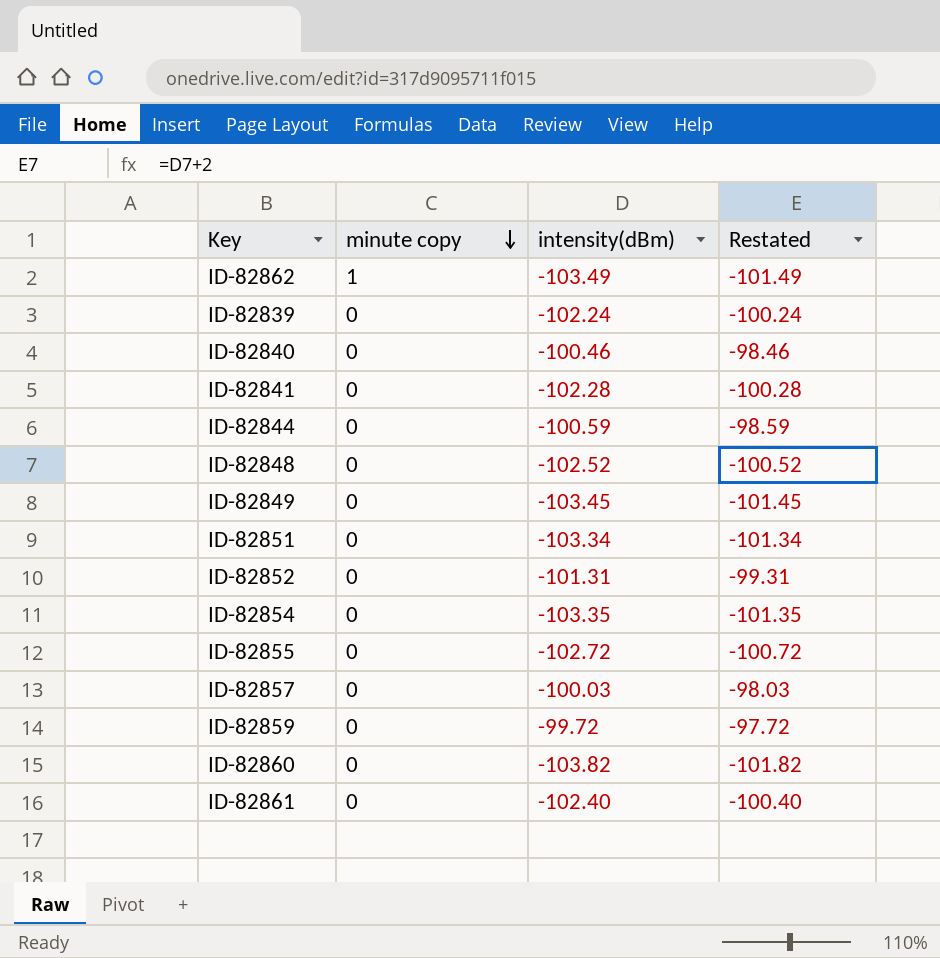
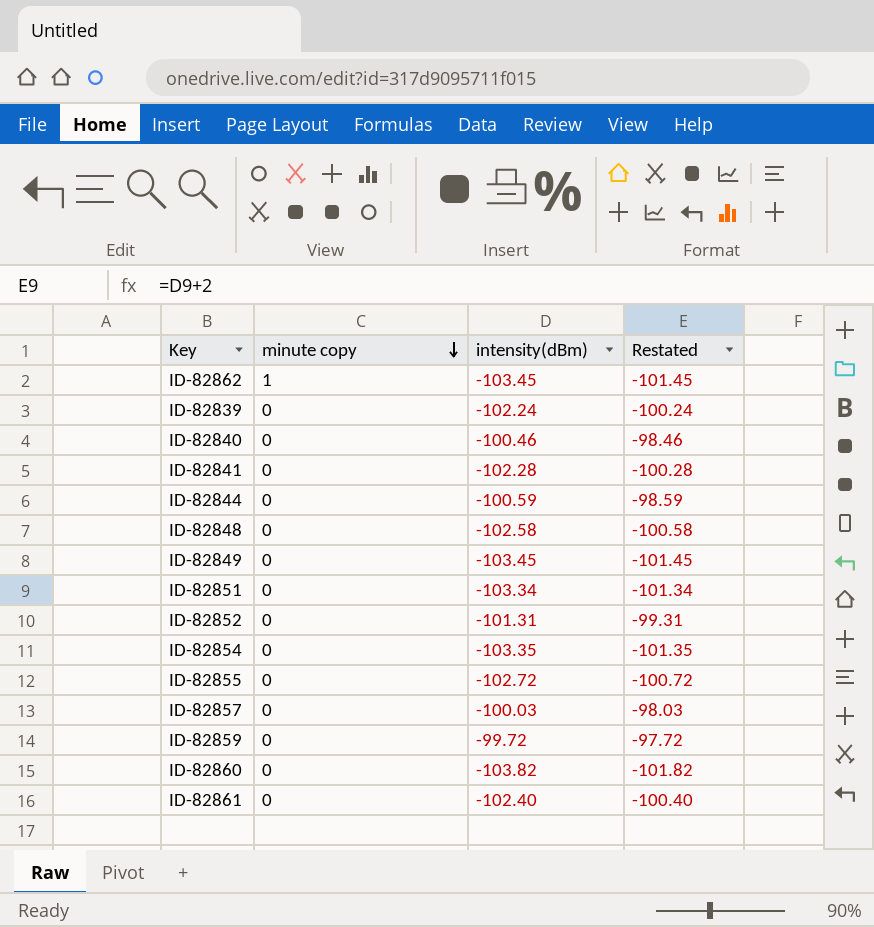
ID-82862 | intensity(dBm): -103.49 -> -103.45
ID-82862 | Restated: -101.49 -> -101.45
ID-82848 | intensity(dBm): -102.52 -> -102.58
ID-82848 | Restated: -100.52 -> -100.58

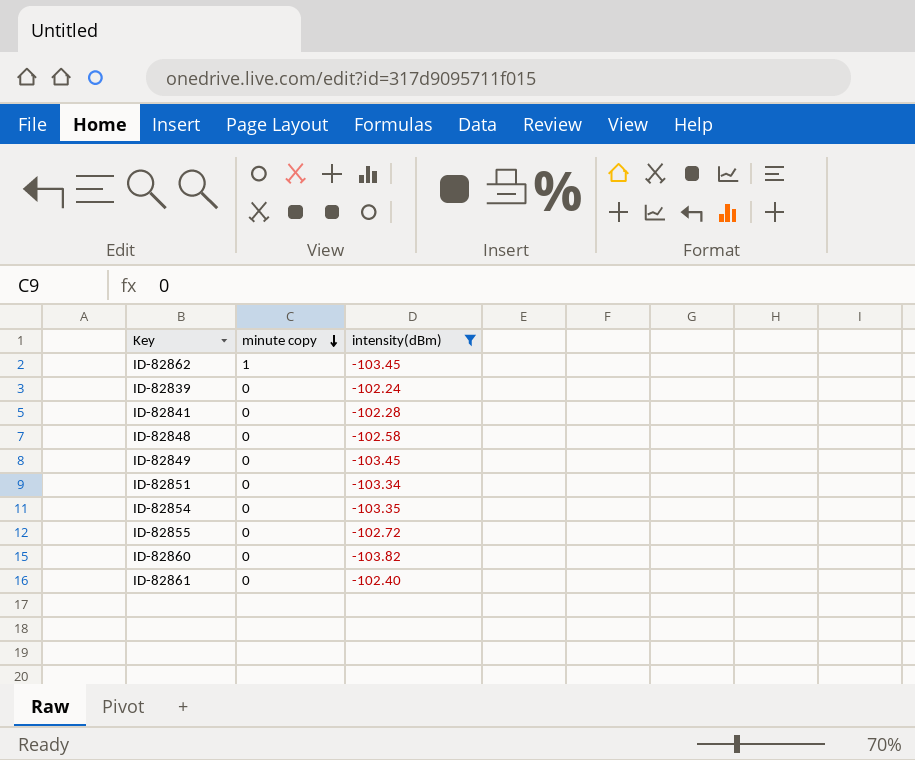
filter: none -> intensity(dBm) <= -102.24
column Restated | formula: [intensity(dBm)] + 2 -> none

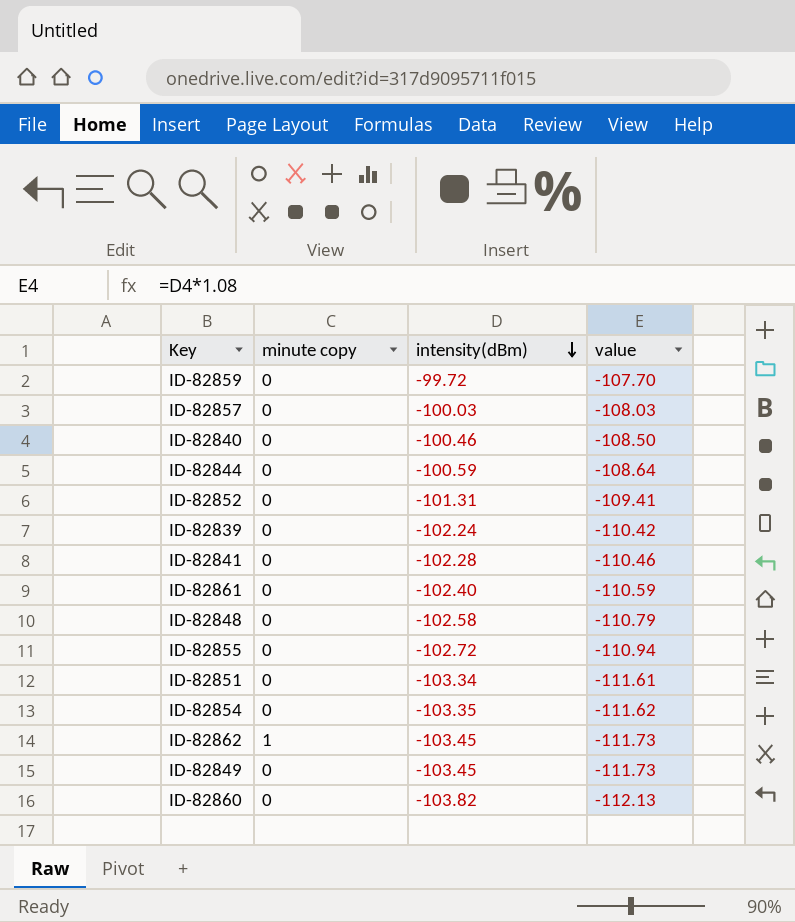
filter: intensity(dBm) <= -102.24 -> none
row order: minute copy descending -> intensity(dBm) descending
column value | formula: none -> [intensity(dBm)] * 1.08

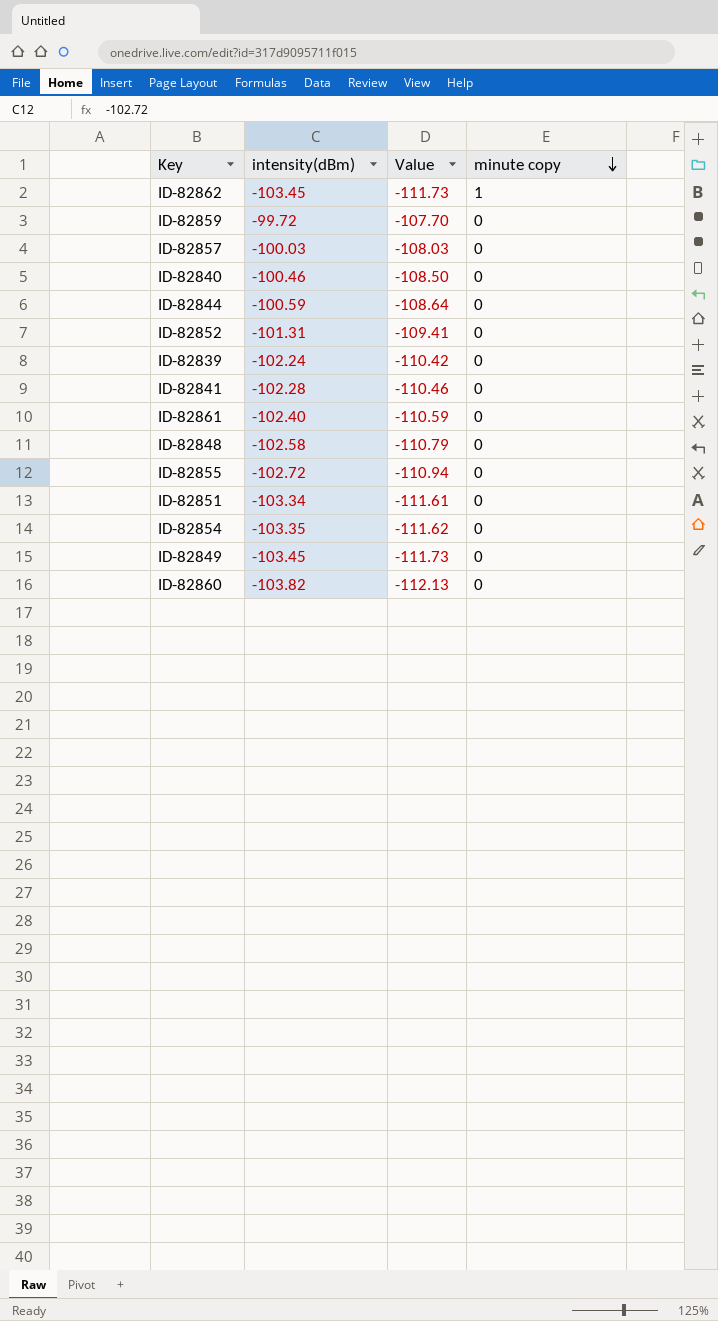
row order: intensity(dBm) descending -> minute copy descending
column name: value -> Value
column minute copy | position: 2 -> 4

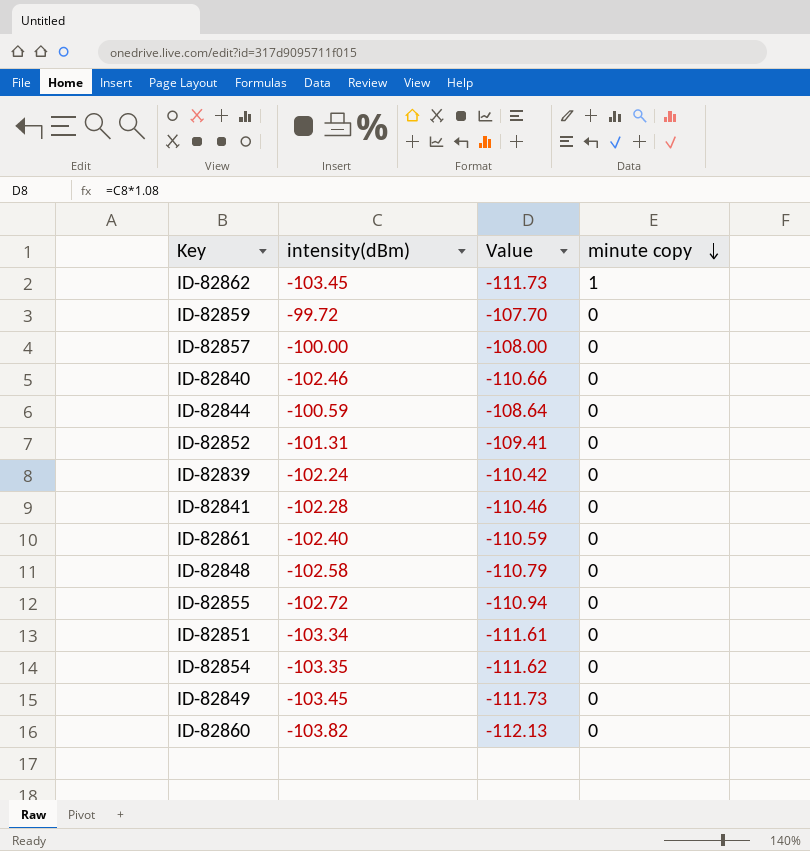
ID-82857 | intensity(dBm): -100.03 -> -100.00
ID-82857 | Value: -108.03 -> -108.00
ID-82840 | intensity(dBm): -100.46 -> -102.46
ID-82840 | Value: -108.50 -> -110.66

